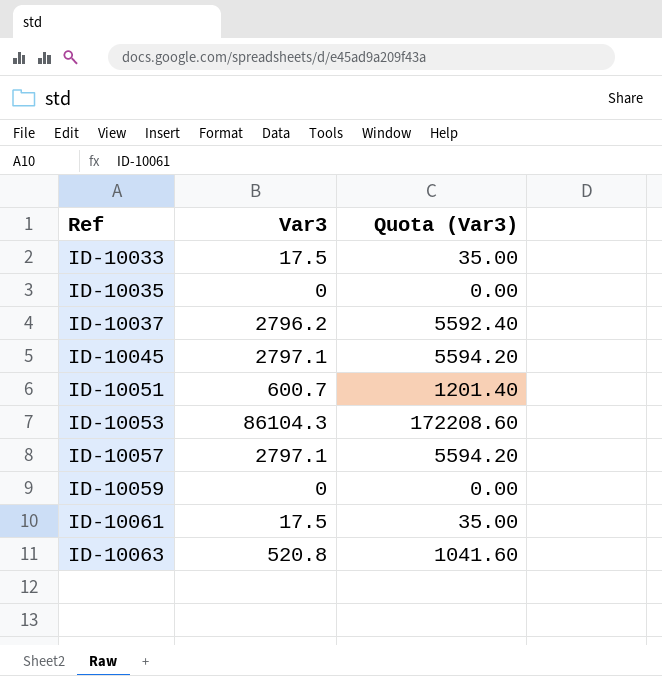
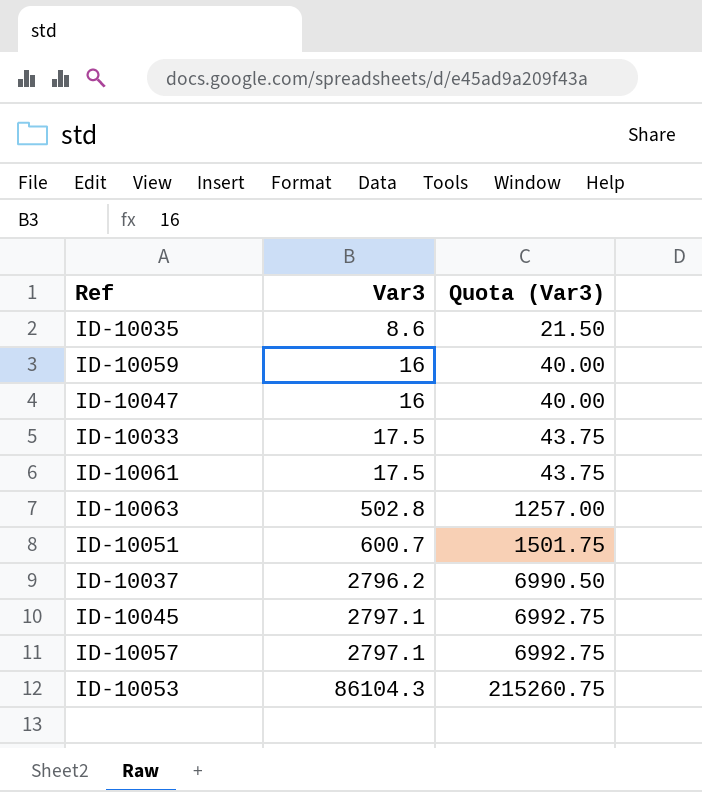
row order: Ref ascending -> Var3 ascending
column Quota (Var3) | formula: [Var3] * 2 -> [Var3] * 2.5
ID-10035 | Var3: 0 -> 8.6
ID-10059 | Var3: 0 -> 16
row ID-10047: none -> 16 | 40.00
ID-10063 | Var3: 520.8 -> 502.8

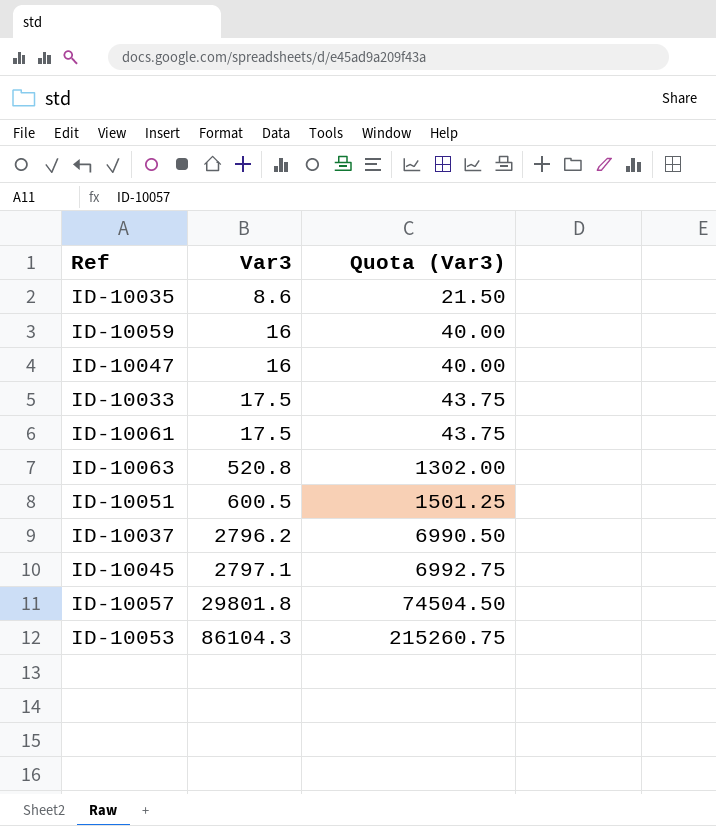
ID-10063 | Var3: 502.8 -> 520.8
ID-10063 | Quota (Var3): 1257.00 -> 1302.00
ID-10051 | Var3: 600.7 -> 600.5
ID-10051 | Quota (Var3): 1501.75 -> 1501.25
ID-10057 | Var3: 2797.1 -> 29801.8
ID-10057 | Quota (Var3): 6992.75 -> 74504.50

